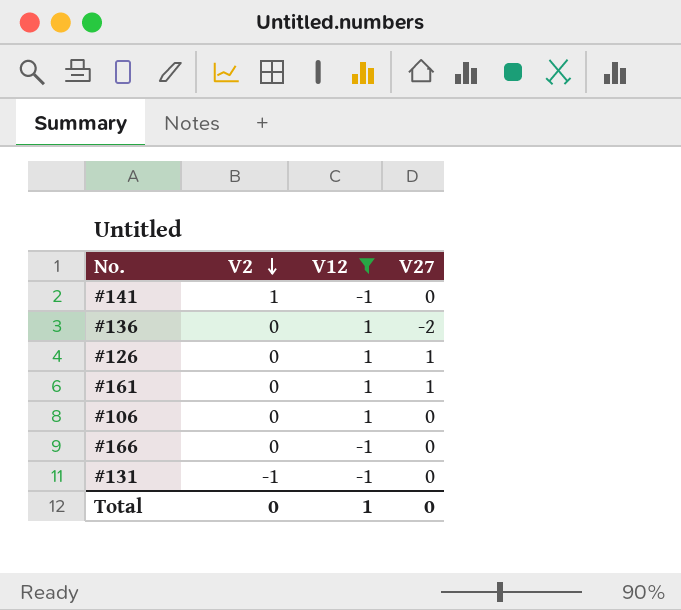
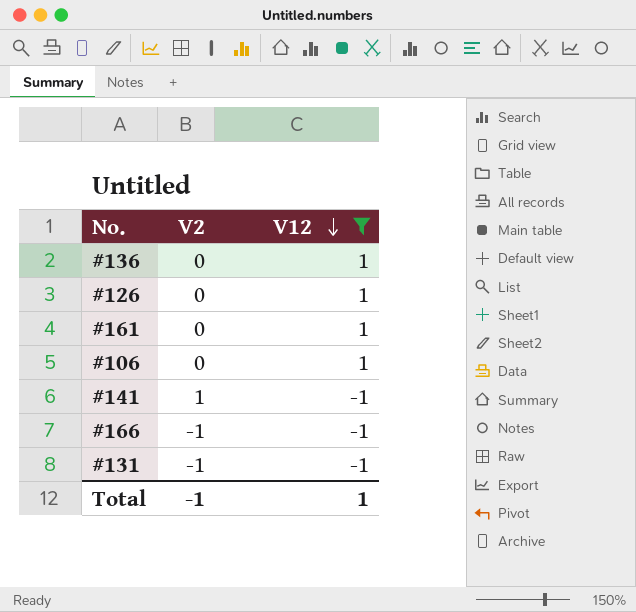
row order: V2 descending -> V12 descending
column V27 | position: 4 -> none
#166 | V2: 0 -> -1
Total | V2: 0 -> -1

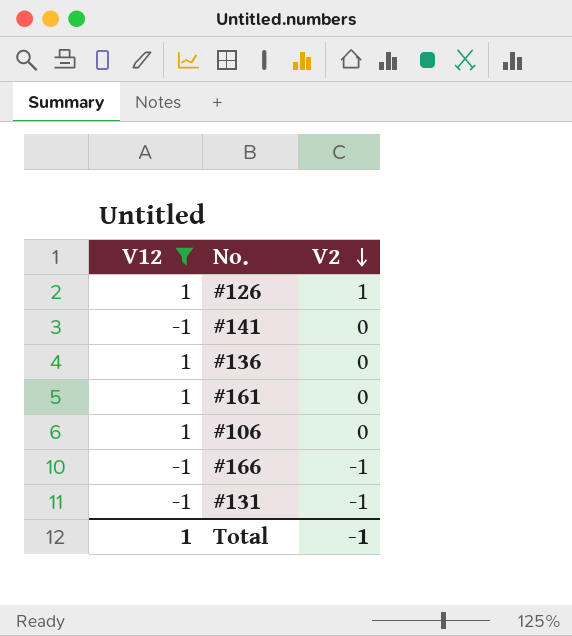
row order: V12 descending -> V2 descending
column V12 | position: 3 -> 1
#126 | V2: 0 -> 1
#141 | V2: 1 -> 0

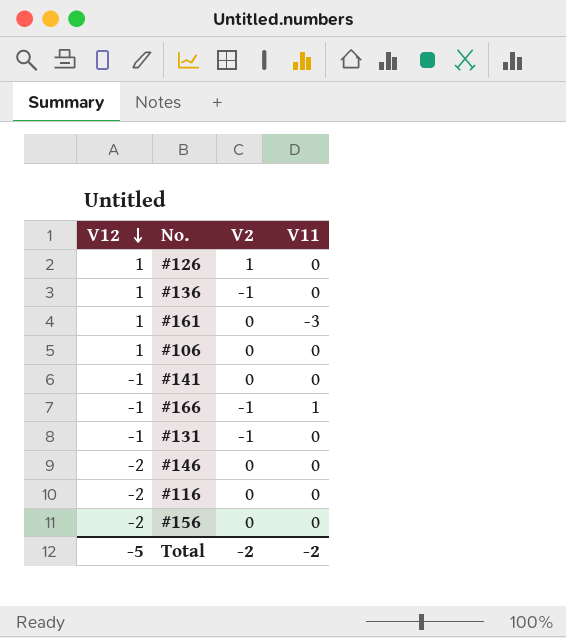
filter: V12 != -2 -> none
row order: V2 descending -> V12 descending
column V11 | position: none -> 4
#136 | V2: 0 -> -1
Total | V12: 1 -> -5
Total | V2: -1 -> -2

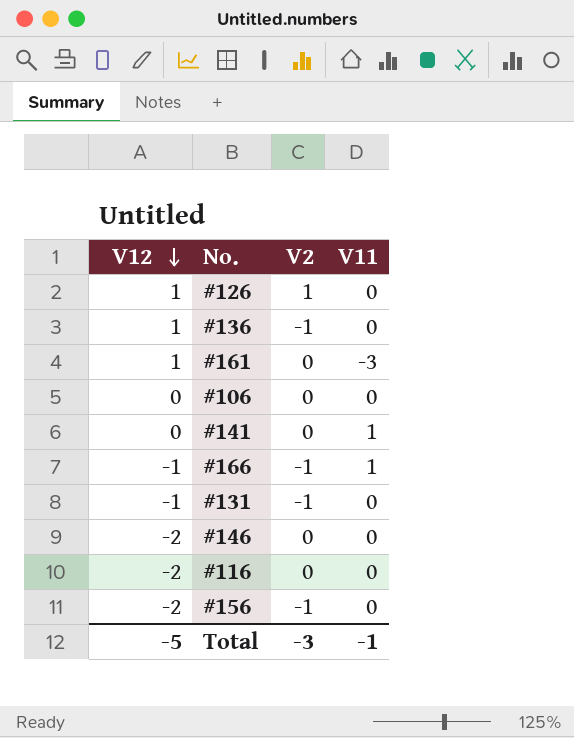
#106 | V12: 1 -> 0
#141 | V12: -1 -> 0
#141 | V11: 0 -> 1
#156 | V2: 0 -> -1
Total | V2: -2 -> -3
Total | V11: -2 -> -1

